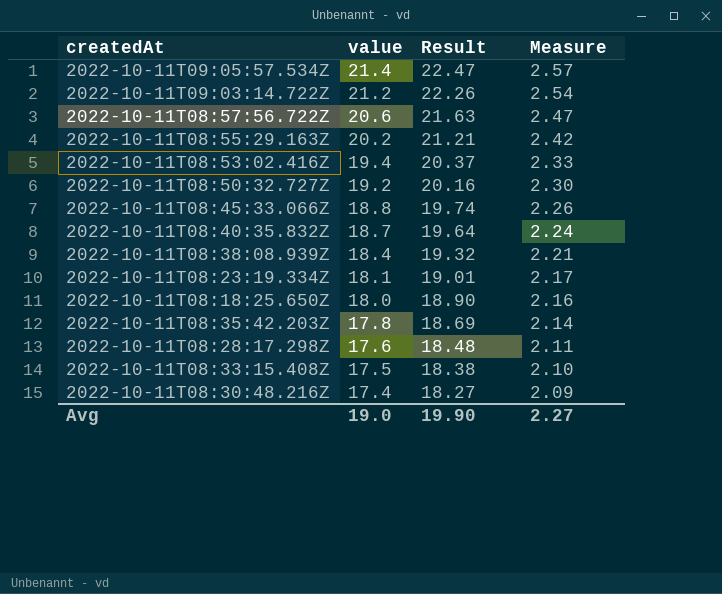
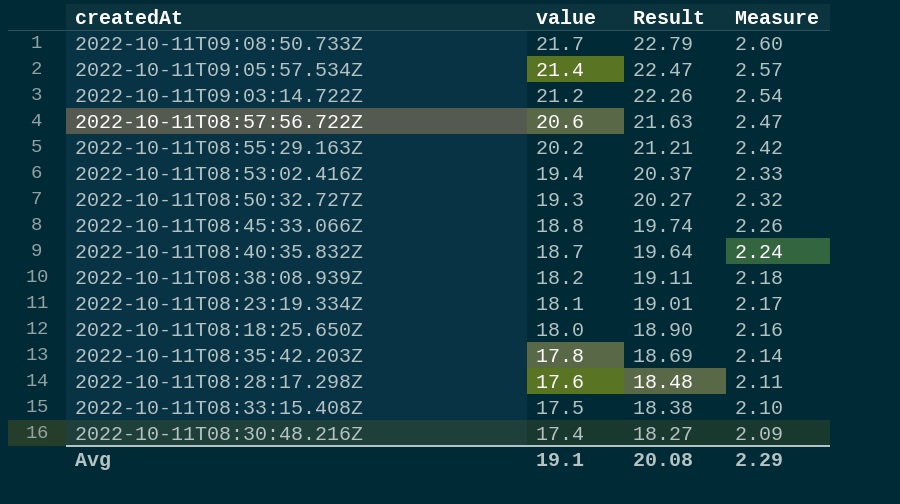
row 2022-10-11T09:08:50.733Z: none -> 21.7 | 22.79 | 2.60
2022-10-11T08:50:32.727Z | value: 19.2 -> 19.3
2022-10-11T08:50:32.727Z | Result: 20.16 -> 20.27
2022-10-11T08:50:32.727Z | Measure: 2.30 -> 2.32
2022-10-11T08:38:08.939Z | value: 18.4 -> 18.2
2022-10-11T08:38:08.939Z | Result: 19.32 -> 19.11
2022-10-11T08:38:08.939Z | Measure: 2.21 -> 2.18
Avg | value: 19.0 -> 19.1
Avg | Result: 19.90 -> 20.08
Avg | Measure: 2.27 -> 2.29

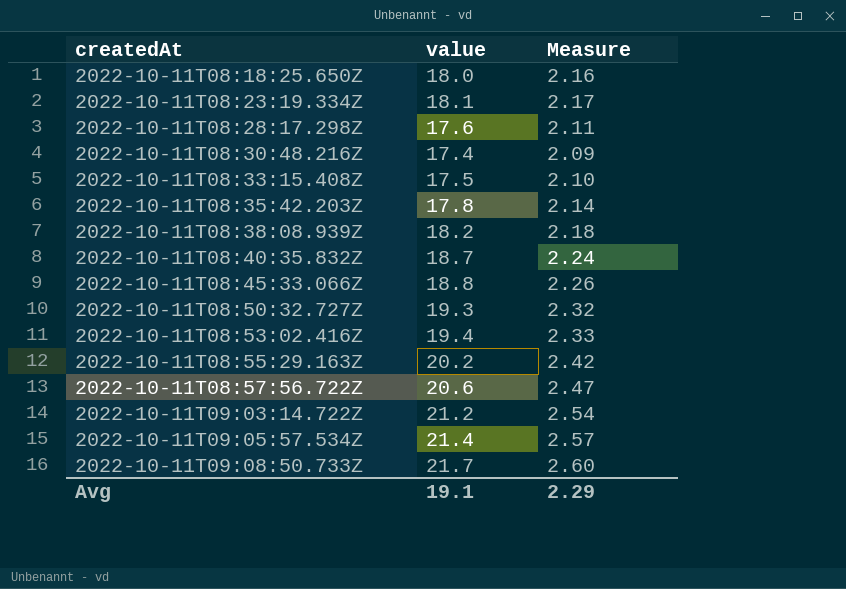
row order: value descending -> createdAt ascending
column Result | formula: [value] * 1.05 -> none

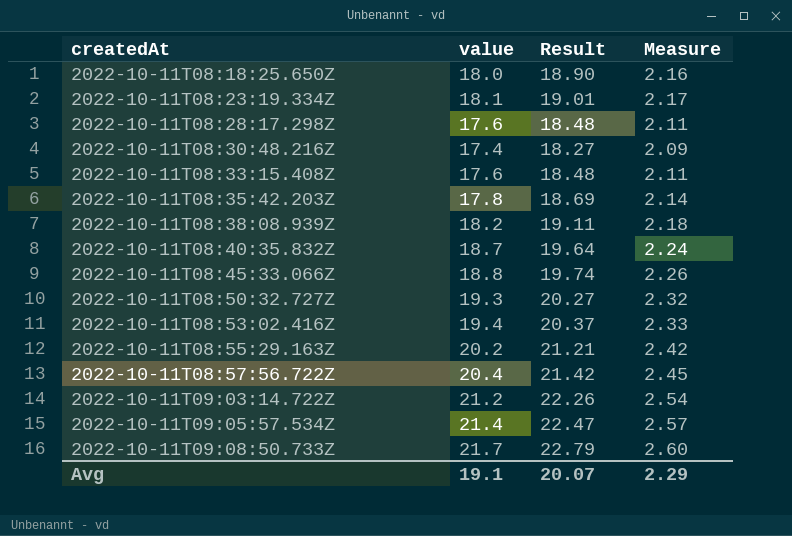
column Result | formula: none -> [value] * 1.05
2022-10-11T08:33:15.408Z | value: 17.5 -> 17.6
2022-10-11T08:33:15.408Z | Measure: 2.10 -> 2.11
2022-10-11T08:57:56.722Z | value: 20.6 -> 20.4
2022-10-11T08:57:56.722Z | Measure: 2.47 -> 2.45

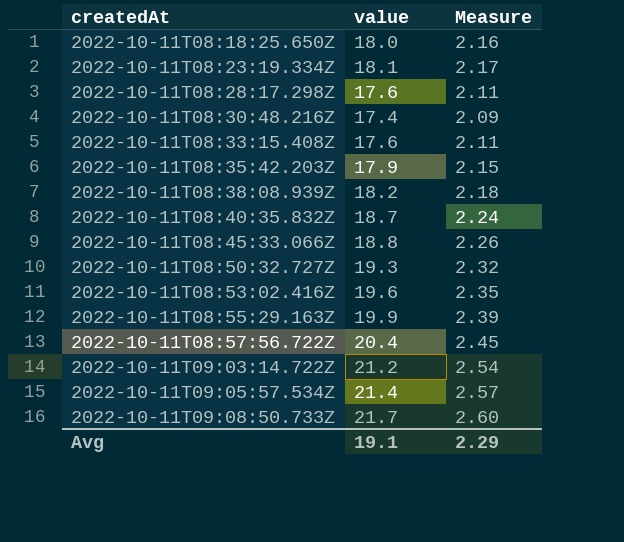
column Result | formula: [value] * 1.05 -> none
2022-10-11T08:35:42.203Z | value: 17.8 -> 17.9
2022-10-11T08:35:42.203Z | Measure: 2.14 -> 2.15
2022-10-11T08:53:02.416Z | value: 19.4 -> 19.6
2022-10-11T08:53:02.416Z | Measure: 2.33 -> 2.35
2022-10-11T08:55:29.163Z | value: 20.2 -> 19.9
2022-10-11T08:55:29.163Z | Measure: 2.42 -> 2.39

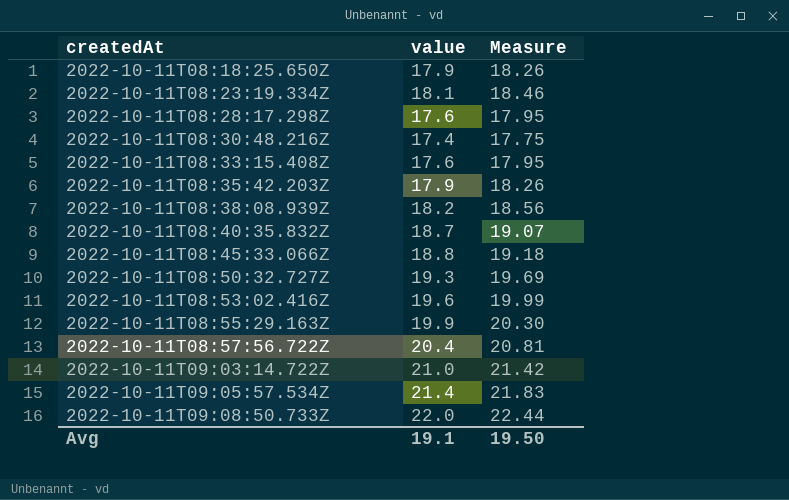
column Measure | formula: [value] * 0.12 -> [value] * 1.02
2022-10-11T08:18:25.650Z | value: 18.0 -> 17.9
2022-10-11T09:03:14.722Z | value: 21.2 -> 21.0
2022-10-11T09:08:50.733Z | value: 21.7 -> 22.0
Avg | Measure: 2.29 -> 19.50

